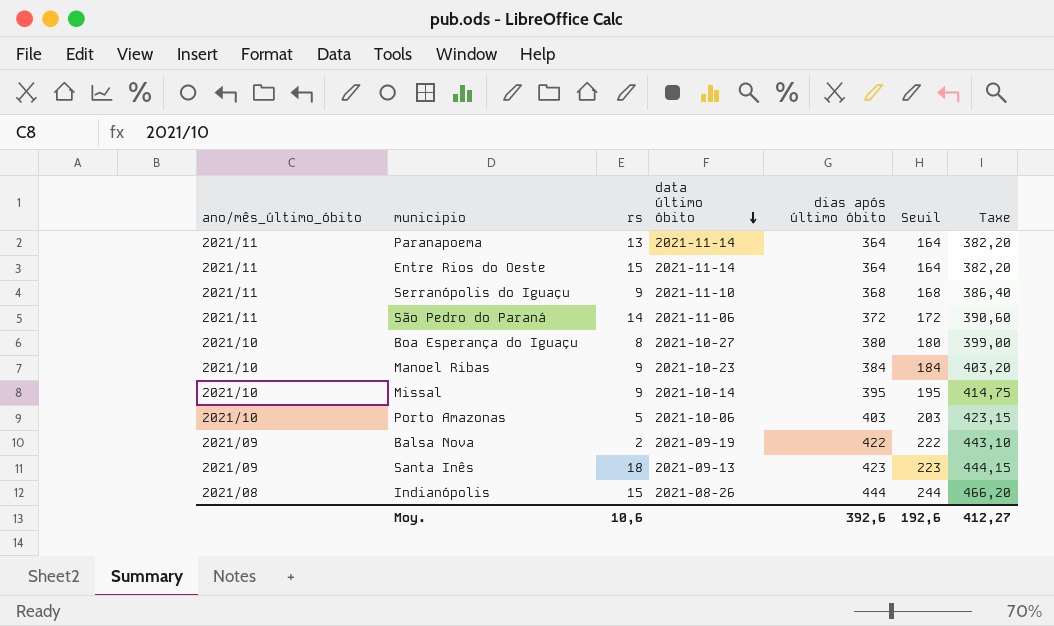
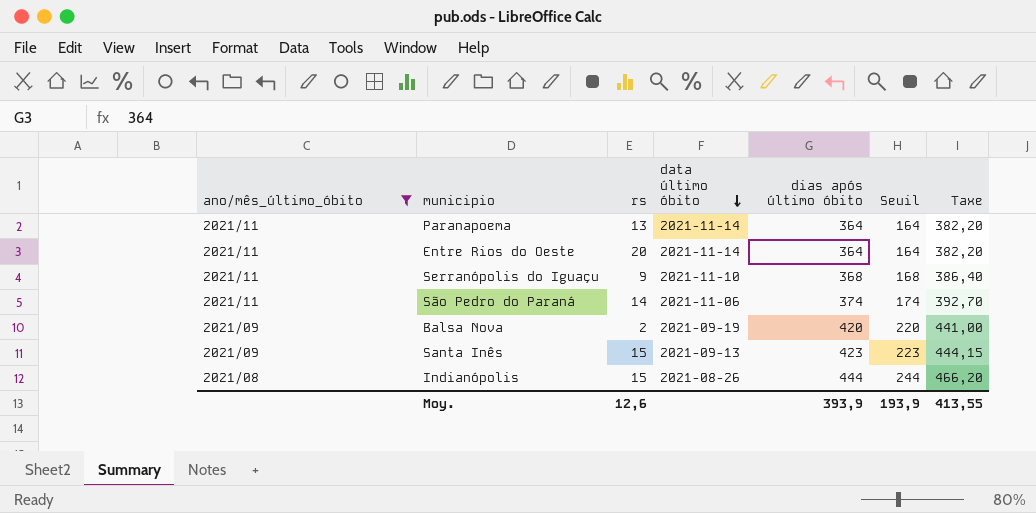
filter: none -> ano/mês_último_óbito != 2021/10
Entre Rios do Oeste | rs: 15 -> 20
São Pedro do Paraná | dias após último óbito: 372 -> 374
São Pedro do Paraná | Seuil: 172 -> 174
São Pedro do Paraná | Taxe: 390,60 -> 392,70
Balsa Nova | dias após último óbito: 422 -> 420
Balsa Nova | Seuil: 222 -> 220
Balsa Nova | Taxe: 443,10 -> 441,00
Santa Inês | rs: 18 -> 15
Moy. | rs: 10,6 -> 12,6
Moy. | dias após último óbito: 392,6 -> 393,9
Moy. | Seuil: 192,6 -> 193,9
Moy. | Taxe: 412,27 -> 413,55

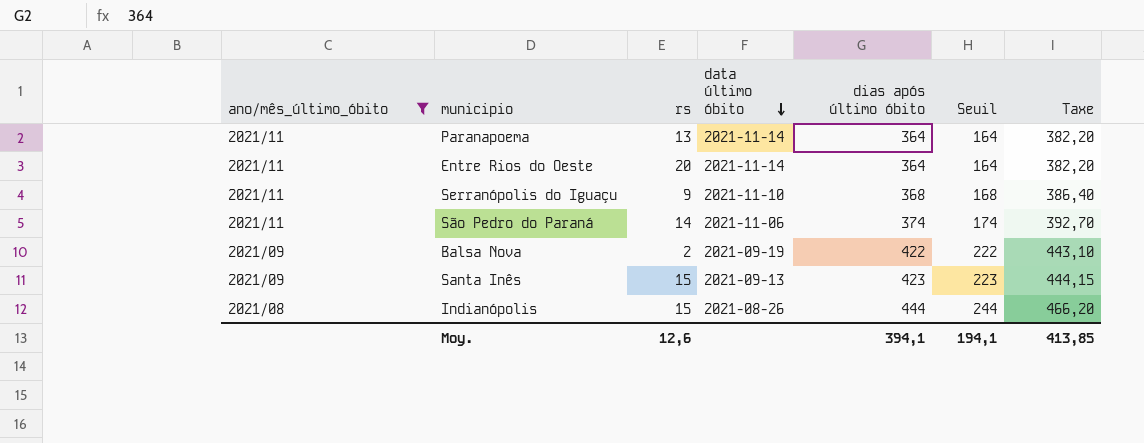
Balsa Nova | dias após último óbito: 420 -> 422
Balsa Nova | Seuil: 220 -> 222
Balsa Nova | Taxe: 441,00 -> 443,10
Moy. | dias após último óbito: 393,9 -> 394,1
Moy. | Seuil: 193,9 -> 194,1
Moy. | Taxe: 413,55 -> 413,85

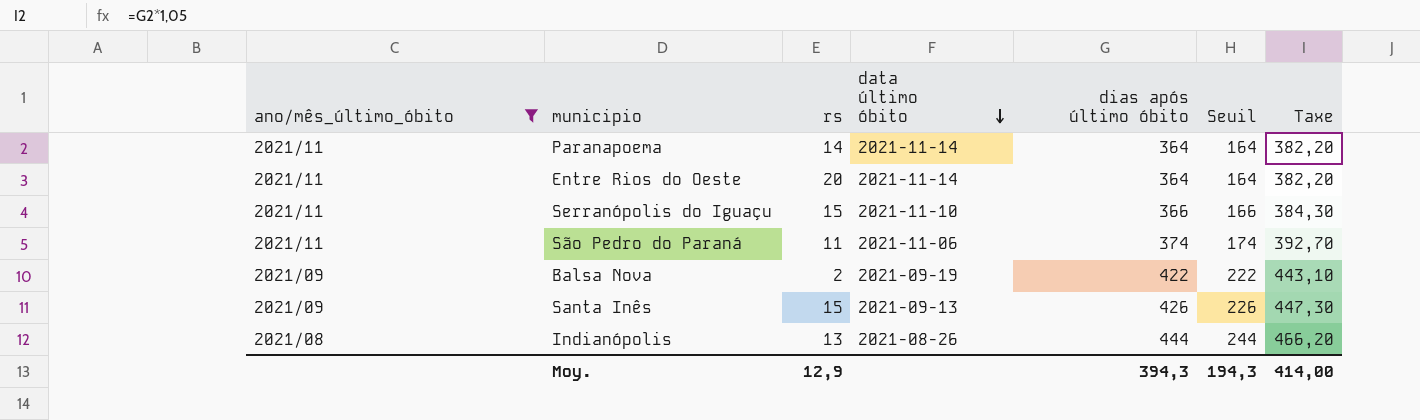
Paranapoema | rs: 13 -> 14
Serranópolis do Iguaçu | rs: 9 -> 15
Serranópolis do Iguaçu | dias após último óbito: 368 -> 366
Serranópolis do Iguaçu | Seuil: 168 -> 166
Serranópolis do Iguaçu | Taxe: 386,40 -> 384,30
São Pedro do Paraná | rs: 14 -> 11
Santa Inês | dias após último óbito: 423 -> 426
Santa Inês | Seuil: 223 -> 226
Santa Inês | Taxe: 444,15 -> 447,30
Indianópolis | rs: 15 -> 13
Moy. | rs: 12,6 -> 12,9
Moy. | dias após último óbito: 394,1 -> 394,3
Moy. | Seuil: 194,1 -> 194,3
Moy. | Taxe: 413,85 -> 414,00

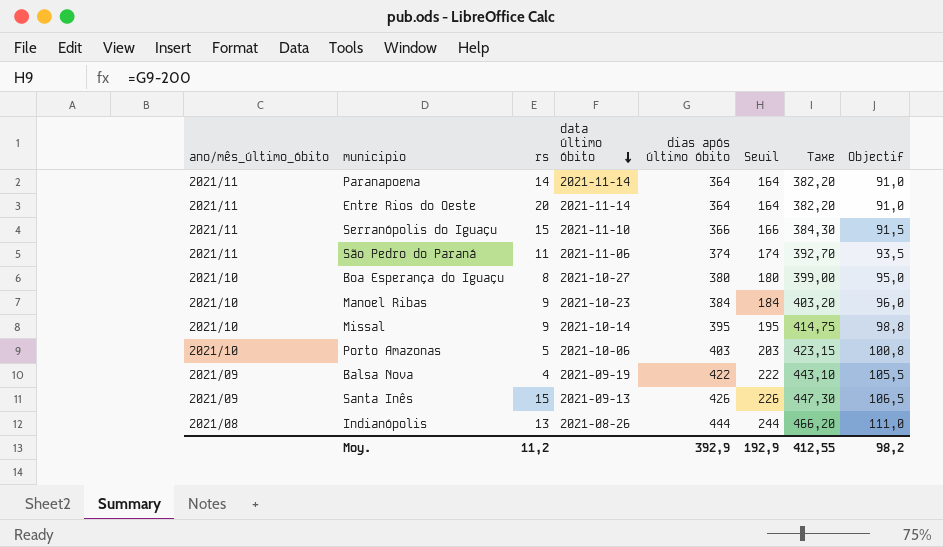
filter: ano/mês_último_óbito != 2021/10 -> none
column Objectif | formula: none -> [dias após último óbito] * 0,25
Balsa Nova | rs: 2 -> 4
Moy. | rs: 12,9 -> 11,2
Moy. | dias após último óbito: 394,3 -> 392,9
Moy. | Seuil: 194,3 -> 192,9
Moy. | Taxe: 414,00 -> 412,55

